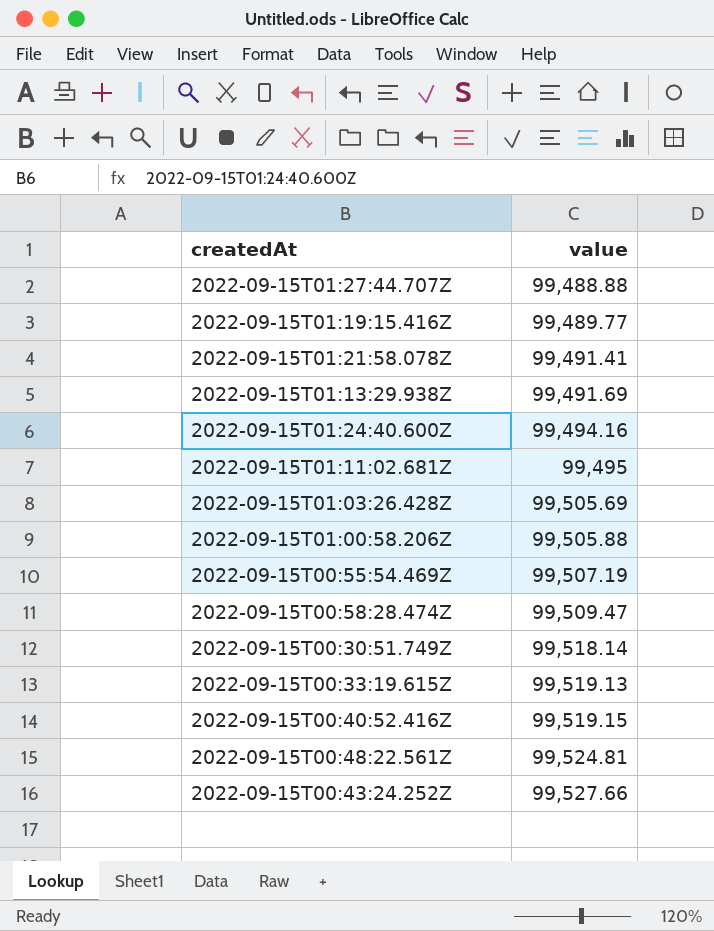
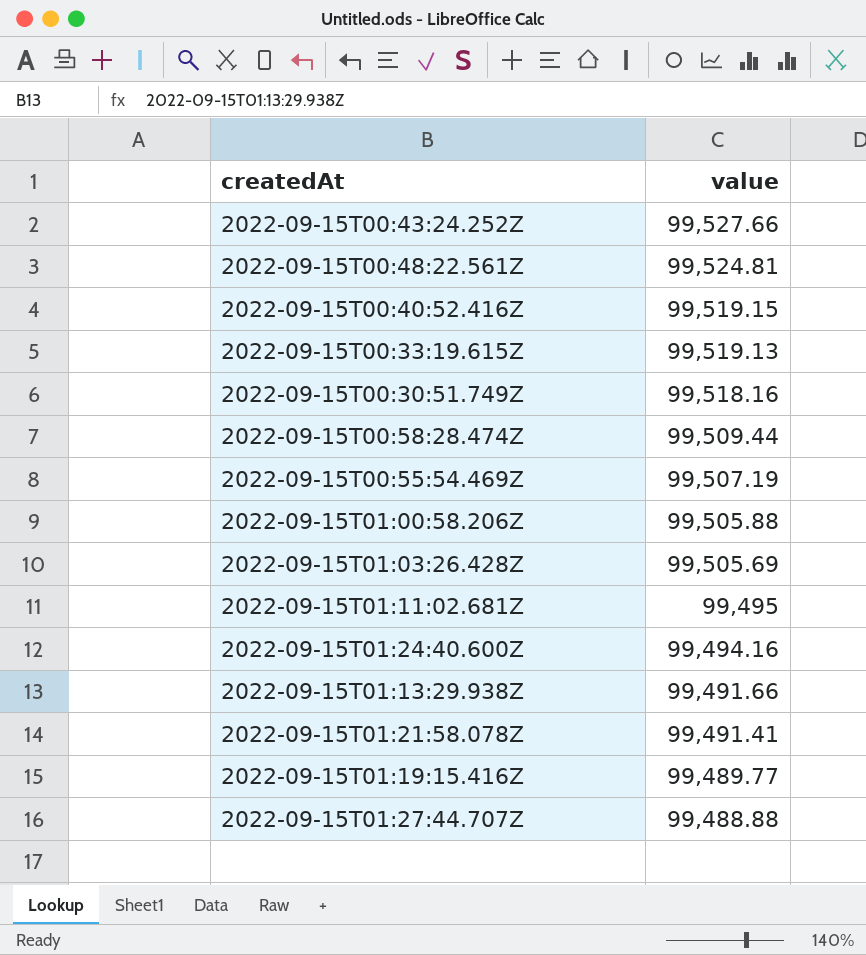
row order: value ascending -> value descending
2022-09-15T00:30:51.749Z | value: 99,518.14 -> 99,518.16
2022-09-15T00:58:28.474Z | value: 99,509.47 -> 99,509.44
2022-09-15T01:13:29.938Z | value: 99,491.69 -> 99,491.66

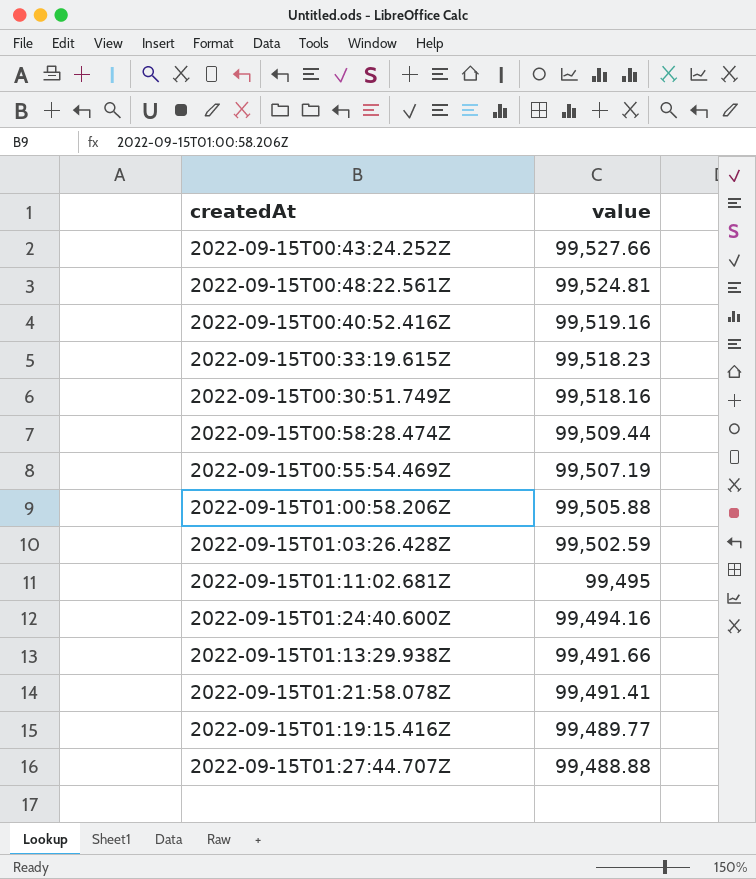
2022-09-15T00:40:52.416Z | value: 99,519.15 -> 99,519.16
2022-09-15T00:33:19.615Z | value: 99,519.13 -> 99,518.23
2022-09-15T01:03:26.428Z | value: 99,505.69 -> 99,502.59

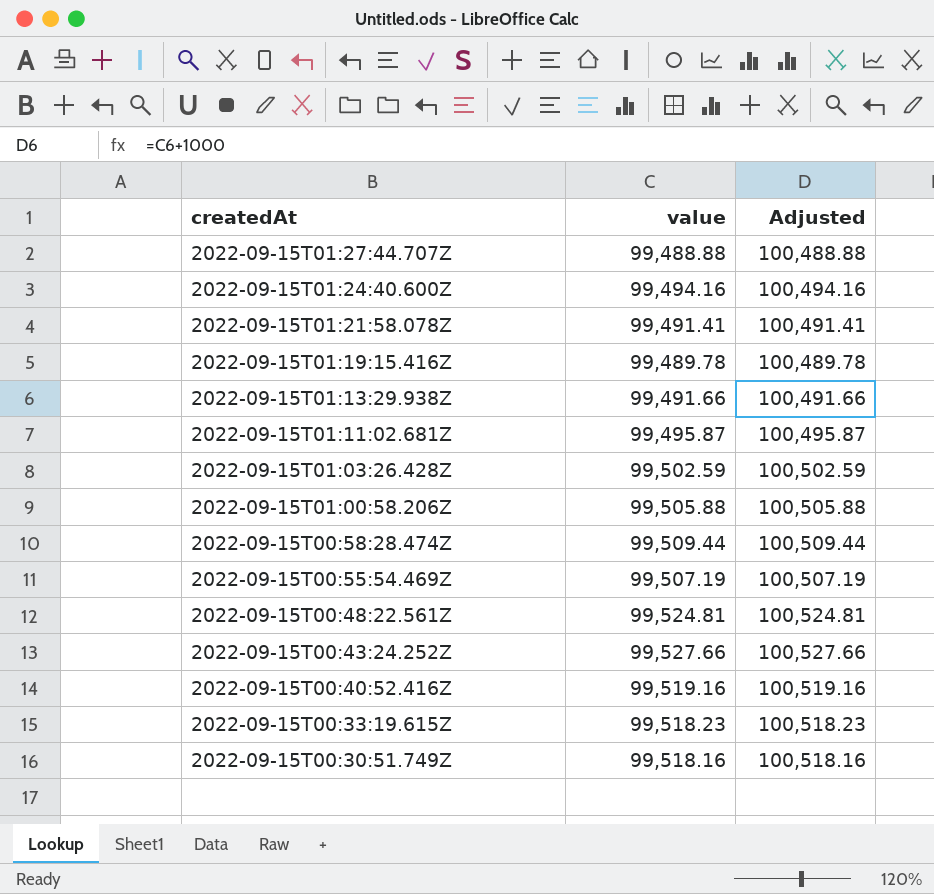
row order: value descending -> createdAt descending
column Adjusted | formula: none -> [value] + 1000
2022-09-15T01:19:15.416Z | value: 99,489.77 -> 99,489.78
2022-09-15T01:11:02.681Z | value: 99,495 -> 99,495.87

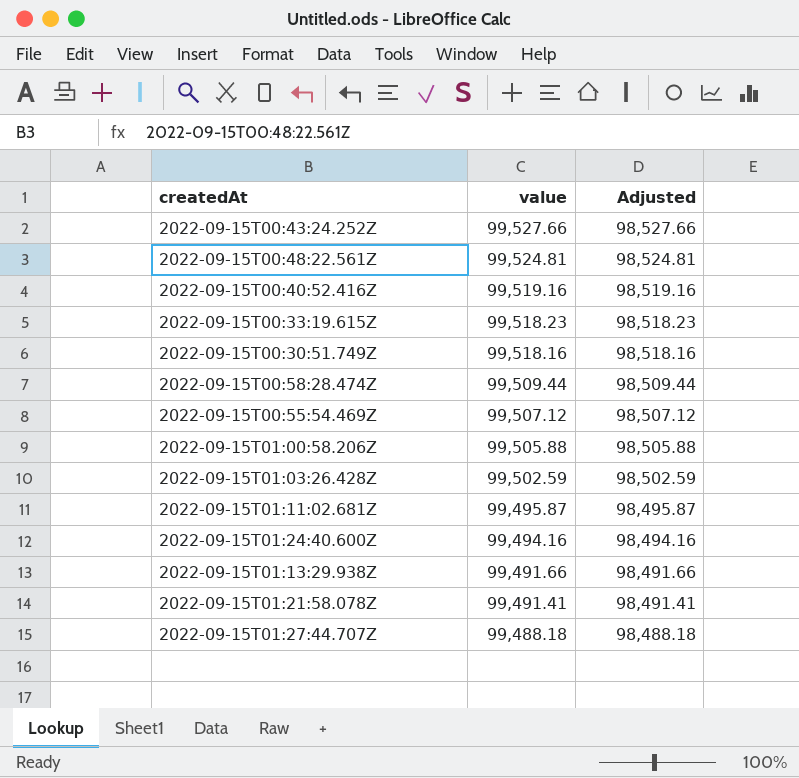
row order: createdAt descending -> value descending
column Adjusted | formula: [value] + 1000 -> [value] - 1000
row 2022-09-15T01:19:15.416Z: 99,489.78 | 100,489.78 -> none
2022-09-15T00:55:54.469Z | value: 99,507.19 -> 99,507.12
2022-09-15T01:27:44.707Z | value: 99,488.88 -> 99,488.18

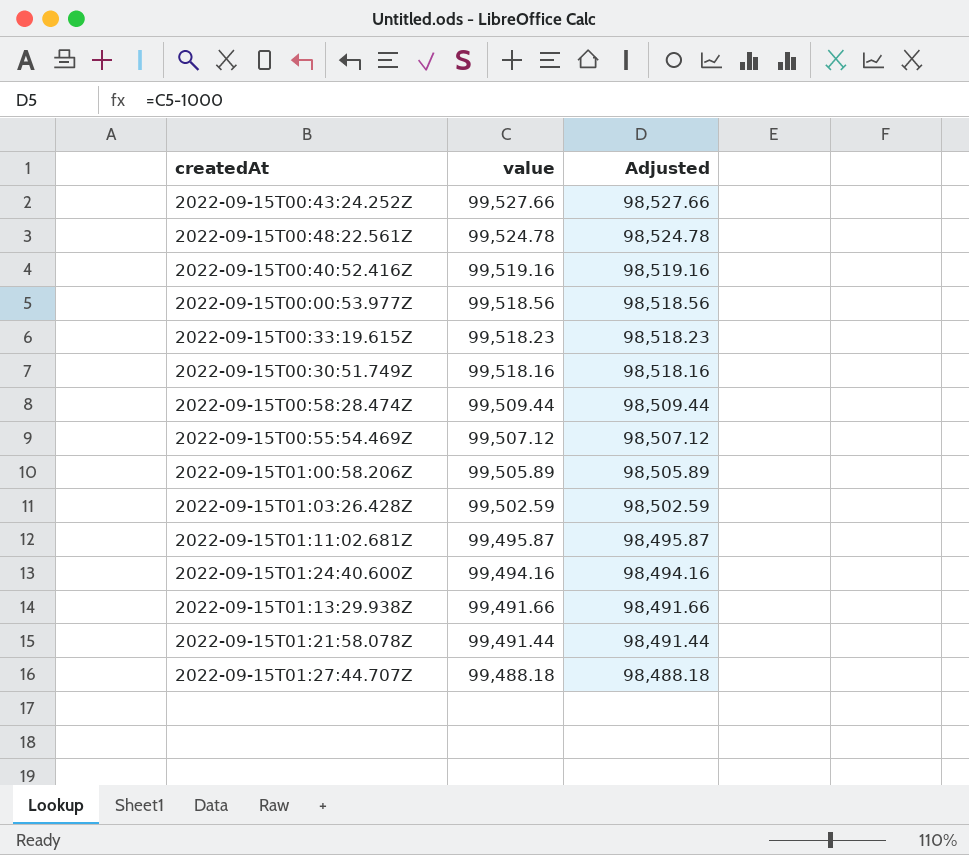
2022-09-15T00:48:22.561Z | value: 99,524.81 -> 99,524.78
2022-09-15T00:48:22.561Z | Adjusted: 98,524.81 -> 98,524.78
row 2022-09-15T00:00:53.977Z: none -> 99,518.56 | 98,518.56
2022-09-15T01:00:58.206Z | value: 99,505.88 -> 99,505.89
2022-09-15T01:00:58.206Z | Adjusted: 98,505.88 -> 98,505.89
2022-09-15T01:21:58.078Z | value: 99,491.41 -> 99,491.44
2022-09-15T01:21:58.078Z | Adjusted: 98,491.41 -> 98,491.44

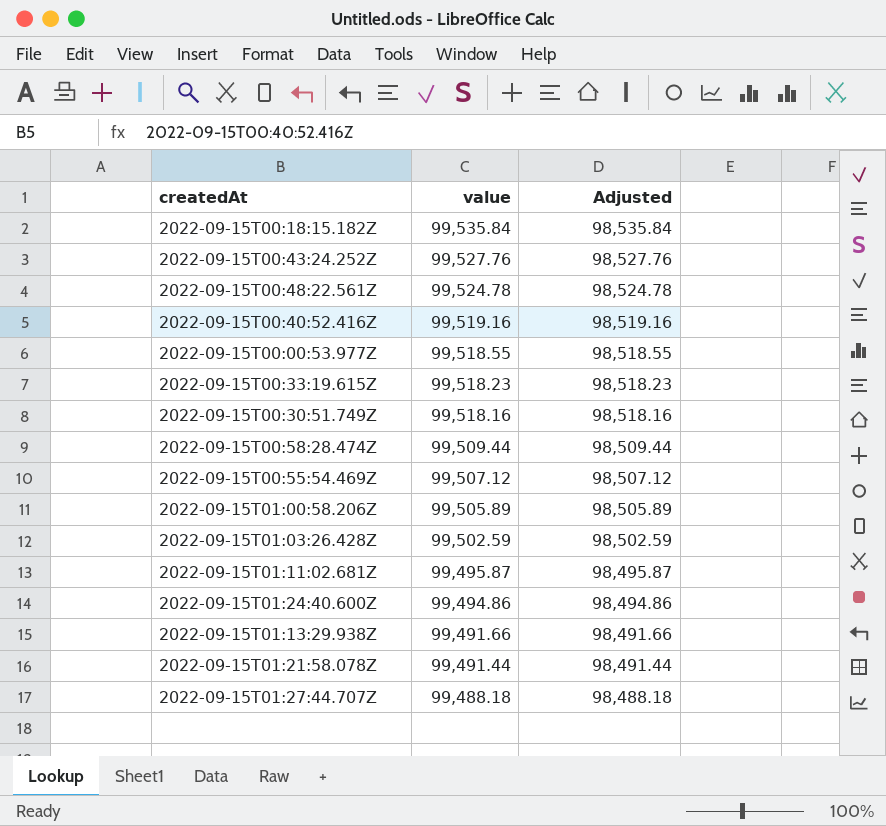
row 2022-09-15T00:18:15.182Z: none -> 99,535.84 | 98,535.84
2022-09-15T00:43:24.252Z | value: 99,527.66 -> 99,527.76
2022-09-15T00:43:24.252Z | Adjusted: 98,527.66 -> 98,527.76
2022-09-15T00:00:53.977Z | value: 99,518.56 -> 99,518.55
2022-09-15T00:00:53.977Z | Adjusted: 98,518.56 -> 98,518.55
2022-09-15T01:24:40.600Z | value: 99,494.16 -> 99,494.86
2022-09-15T01:24:40.600Z | Adjusted: 98,494.16 -> 98,494.86

